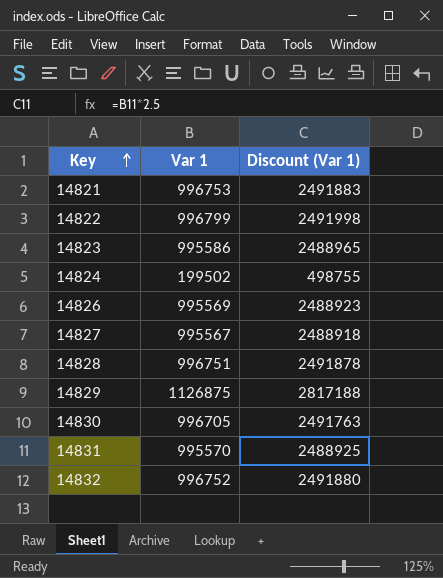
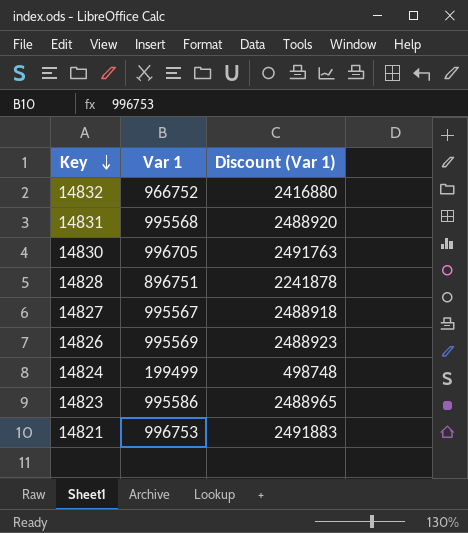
row order: Key ascending -> Key descending
row 14822: 996799 | 2491998 -> none
row 14829: 1126875 | 2817188 -> none
14832 | Var 1: 996752 -> 966752
14832 | Discount (Var 1): 2491880 -> 2416880
14831 | Var 1: 995570 -> 995568
14831 | Discount (Var 1): 2488925 -> 2488920
14828 | Var 1: 996751 -> 896751
14828 | Discount (Var 1): 2491878 -> 2241878
14824 | Var 1: 199502 -> 199499
14824 | Discount (Var 1): 498755 -> 498748

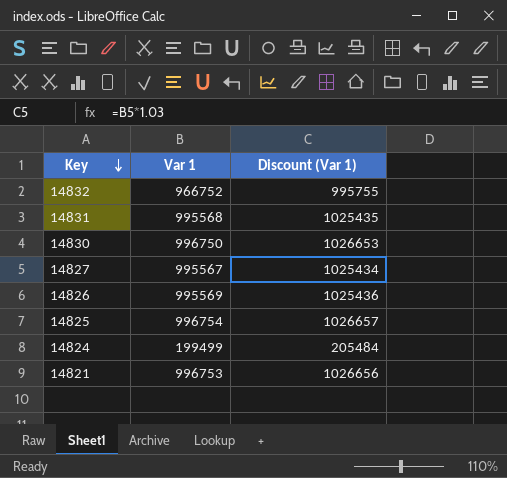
column Discount (Var 1) | formula: [Var 1] * 2.5 -> [Var 1] * 1.03
row 14828: 896751 | 2241878 -> none
row 14823: 995586 | 2488965 -> none
14830 | Var 1: 996705 -> 996750
row 14825: none -> 996754 | 1026657

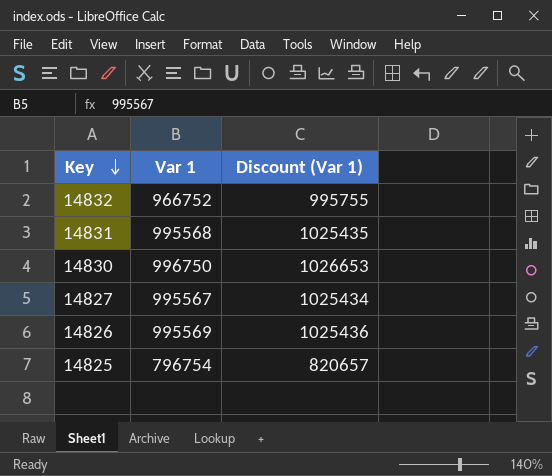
row 14824: 199499 | 205484 -> none
row 14821: 996753 | 1026656 -> none
14825 | Var 1: 996754 -> 796754
14825 | Discount (Var 1): 1026657 -> 820657

